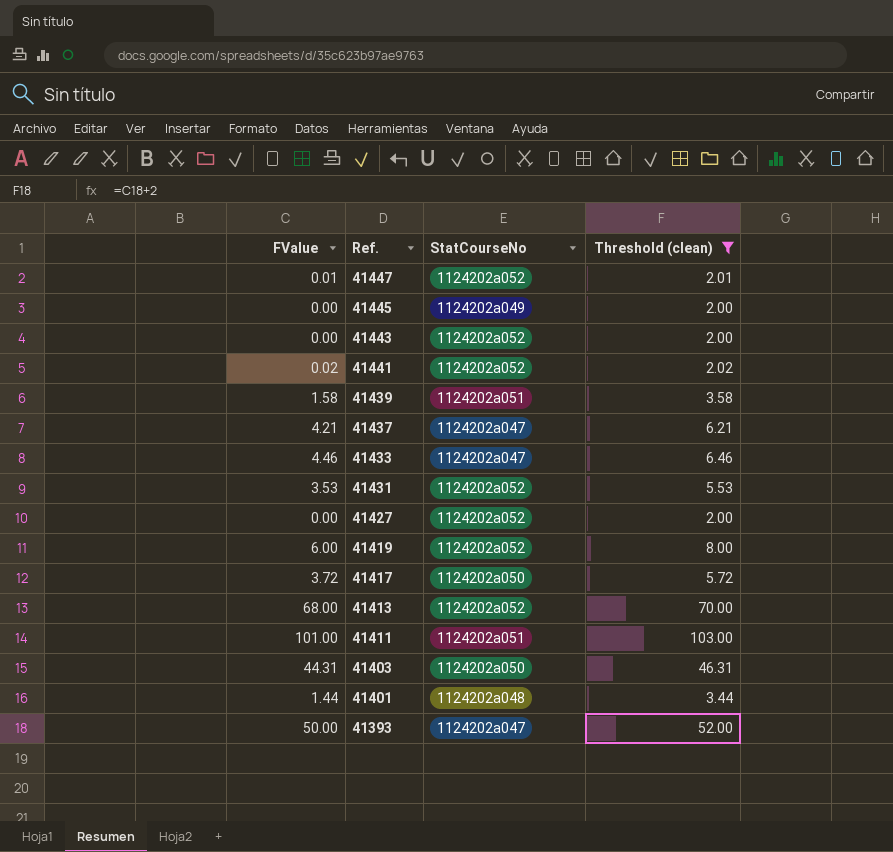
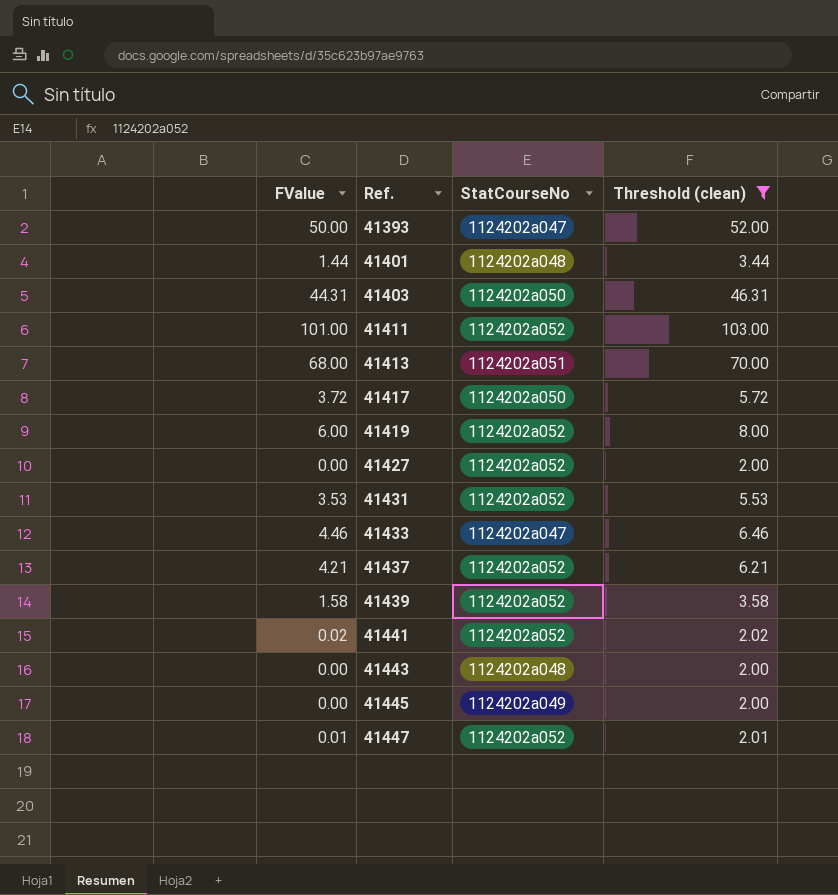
row order: Ref. descending -> Ref. ascending
41411 | StatCourseNo: 1124202a051 -> 1124202a052
41413 | StatCourseNo: 1124202a052 -> 1124202a051
41437 | StatCourseNo: 1124202a047 -> 1124202a052
41439 | StatCourseNo: 1124202a051 -> 1124202a052
41443 | StatCourseNo: 1124202a052 -> 1124202a048

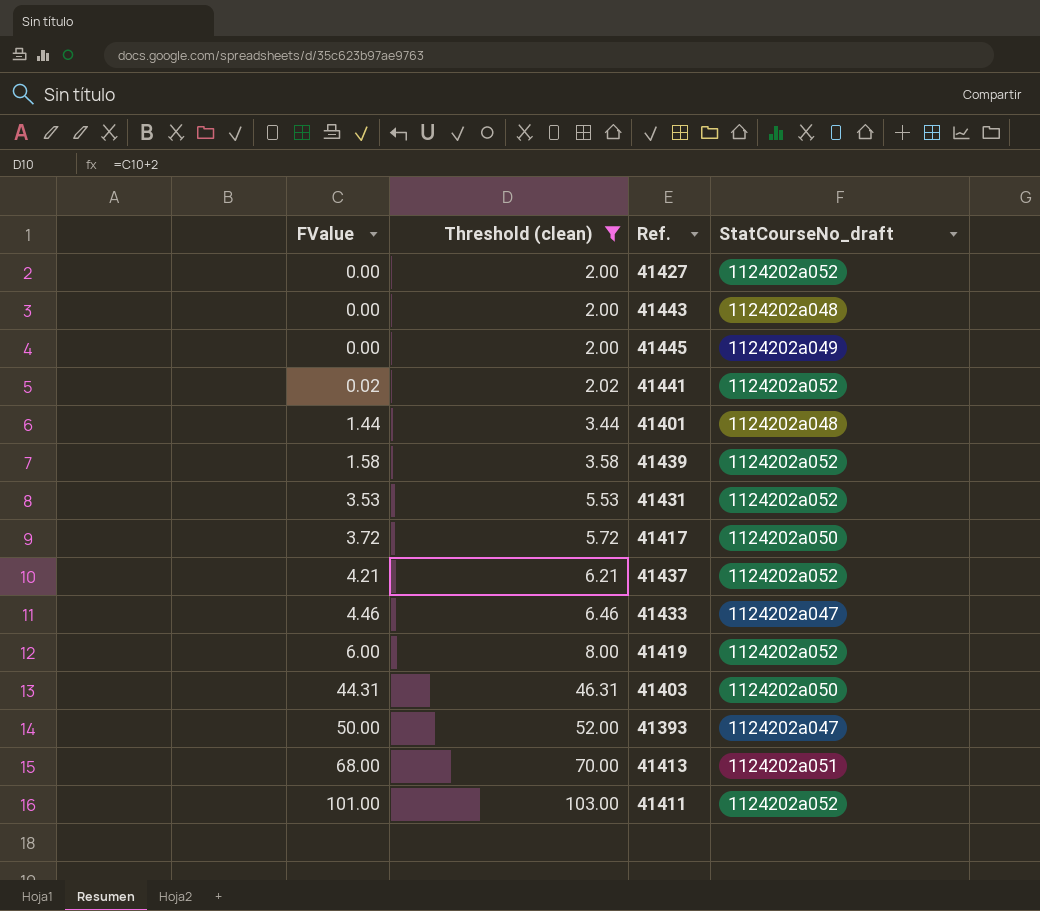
row order: Ref. ascending -> FValue ascending
column Threshold (clean) | position: 4 -> 2
column name: StatCourseNo -> StatCourseNo_draft
row 41447: 0.01 | 1124202a052 | 2.01 -> none

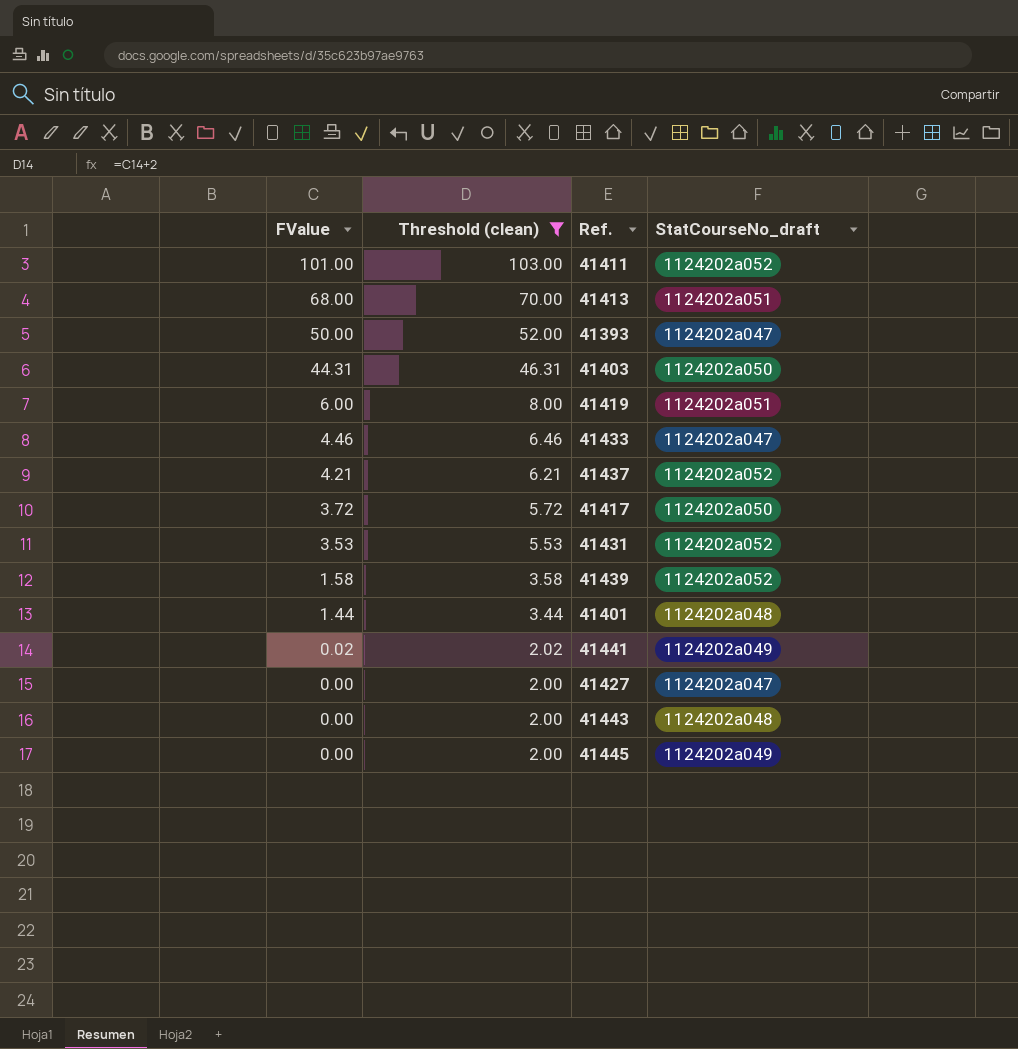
row order: FValue ascending -> FValue descending
41419 | StatCourseNo_draft: 1124202a052 -> 1124202a051
41441 | StatCourseNo_draft: 1124202a052 -> 1124202a049
41427 | StatCourseNo_draft: 1124202a052 -> 1124202a047

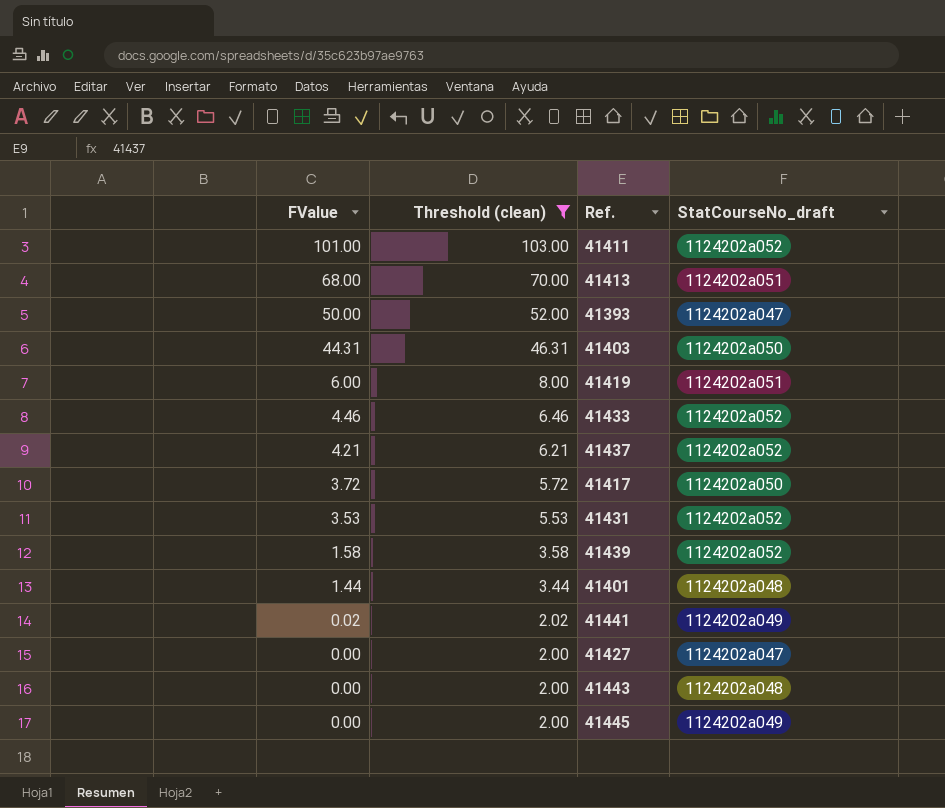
41433 | StatCourseNo_draft: 1124202a047 -> 1124202a052

